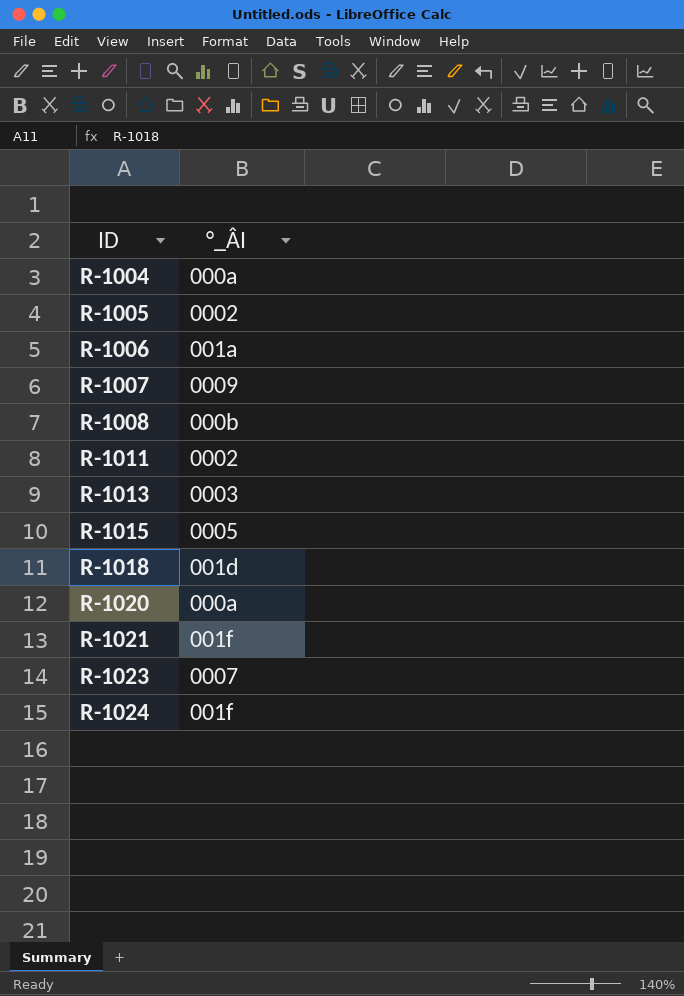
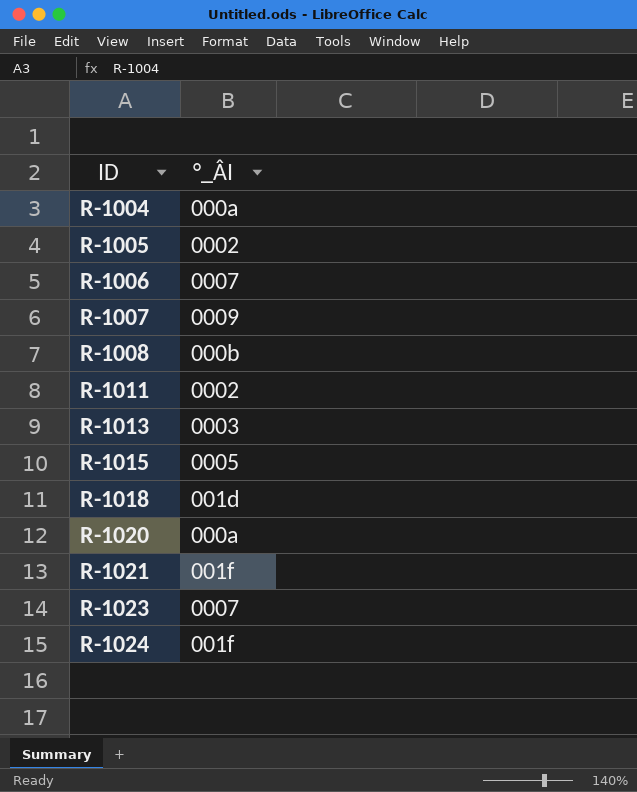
R-1006 | °_ÂI: 001a -> 0007

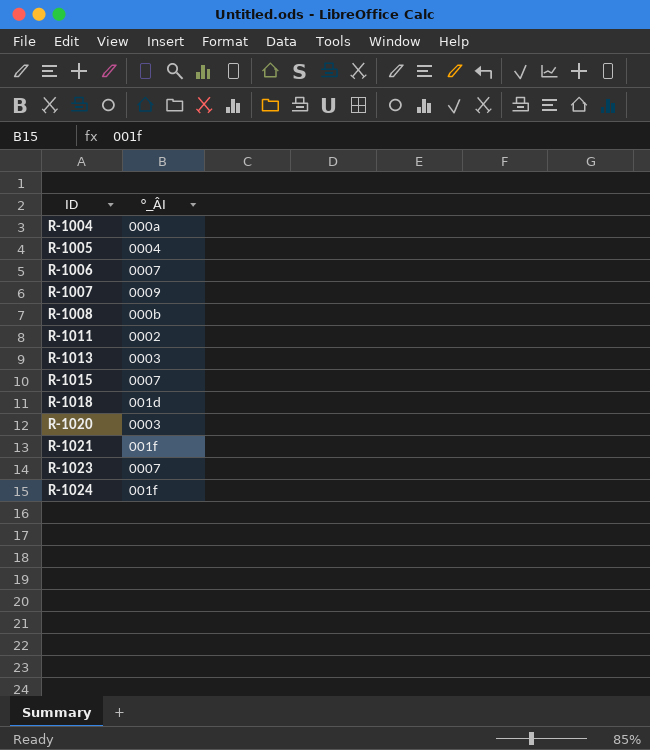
R-1005 | °_ÂI: 0002 -> 0004
R-1015 | °_ÂI: 0005 -> 0007
R-1020 | °_ÂI: 000a -> 0003

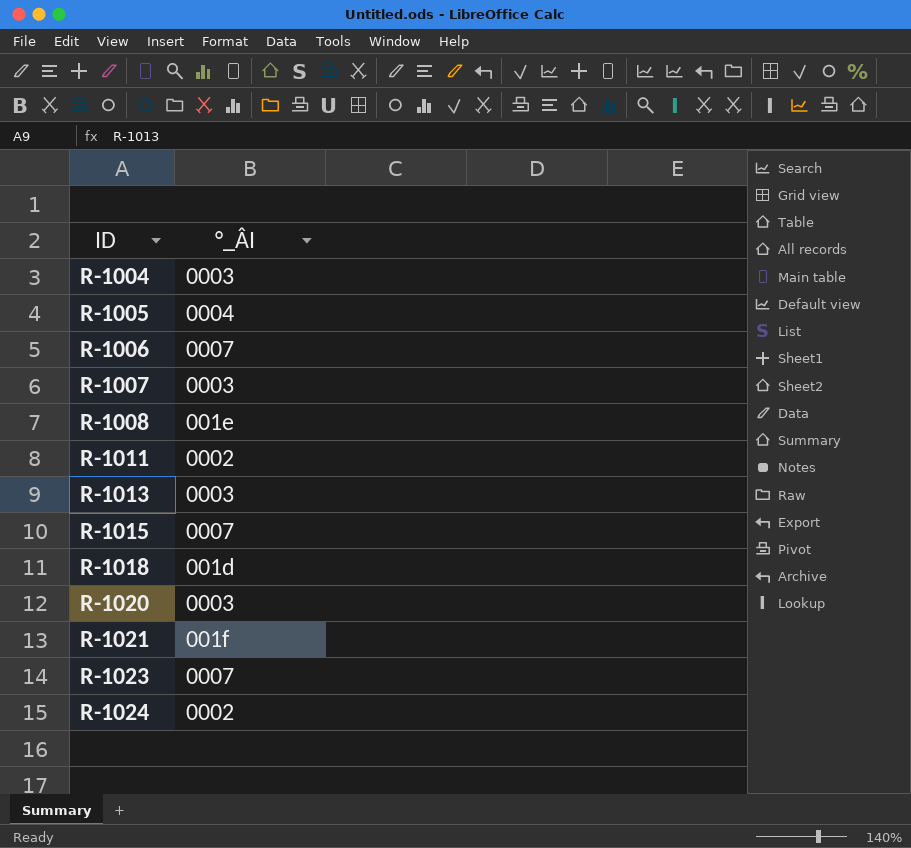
R-1004 | °_ÂI: 000a -> 0003
R-1007 | °_ÂI: 0009 -> 0003
R-1008 | °_ÂI: 000b -> 001e
R-1024 | °_ÂI: 001f -> 0002

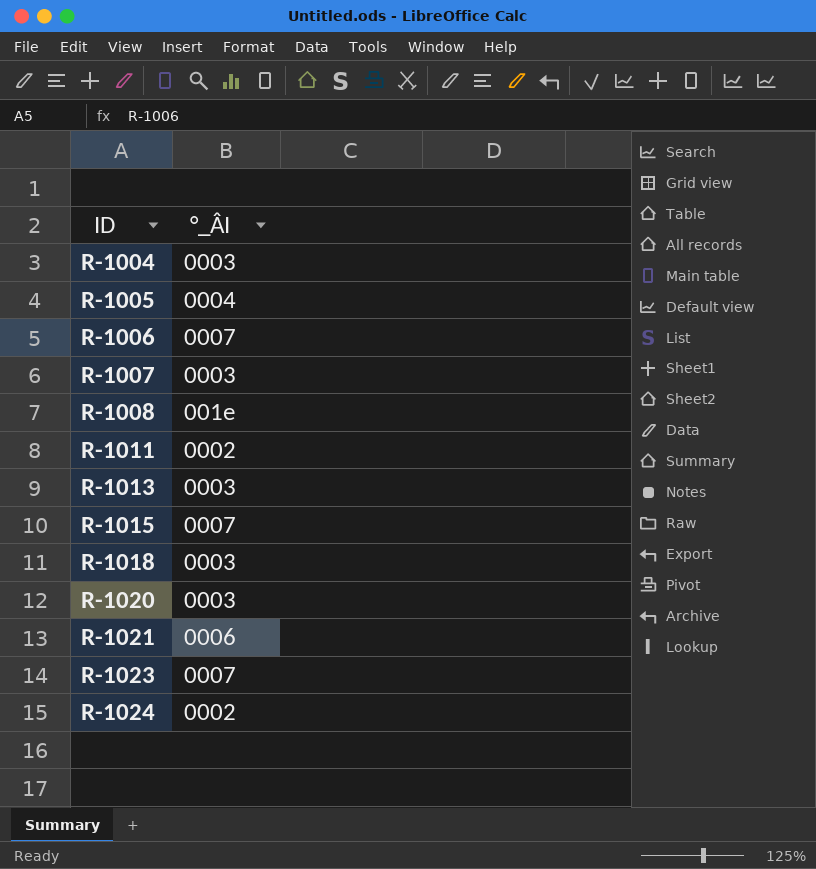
R-1018 | °_ÂI: 001d -> 0003
R-1021 | °_ÂI: 001f -> 0006

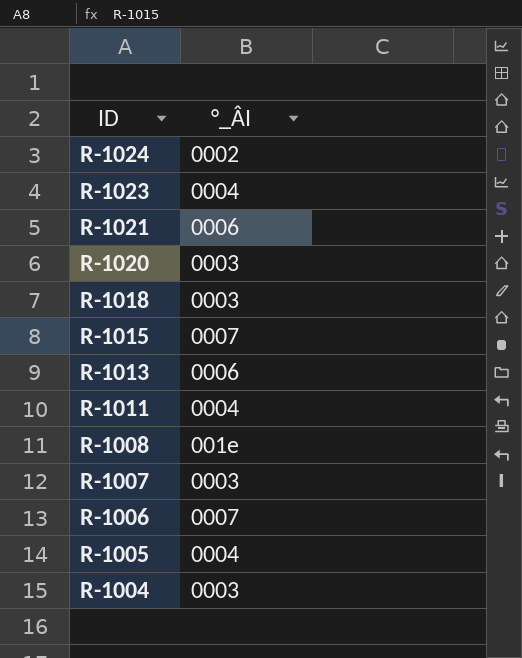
row order: ID ascending -> ID descending
R-1023 | °_ÂI: 0007 -> 0004
R-1013 | °_ÂI: 0003 -> 0006
R-1011 | °_ÂI: 0002 -> 0004

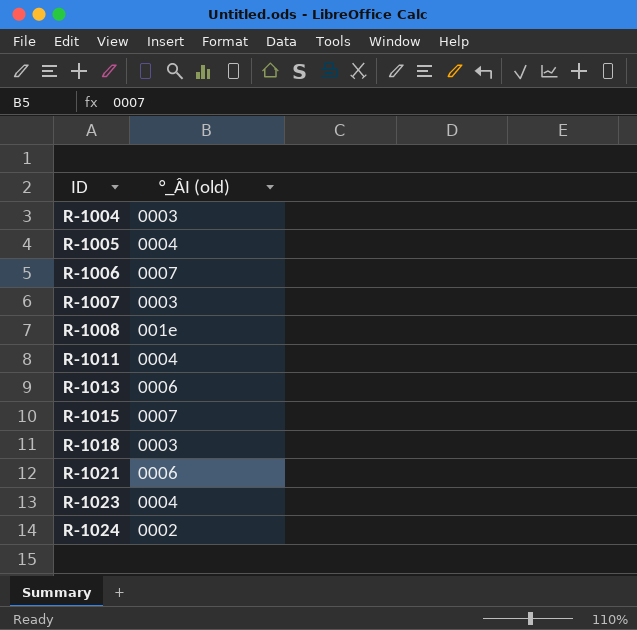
row order: ID descending -> ID ascending
column name: °_ÂI -> °_ÂI (old)
row R-1020: 0003 -> none

